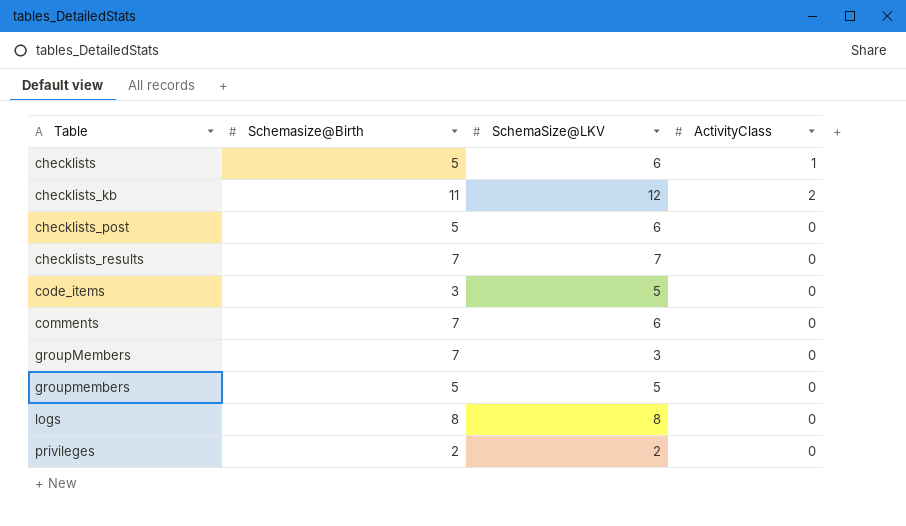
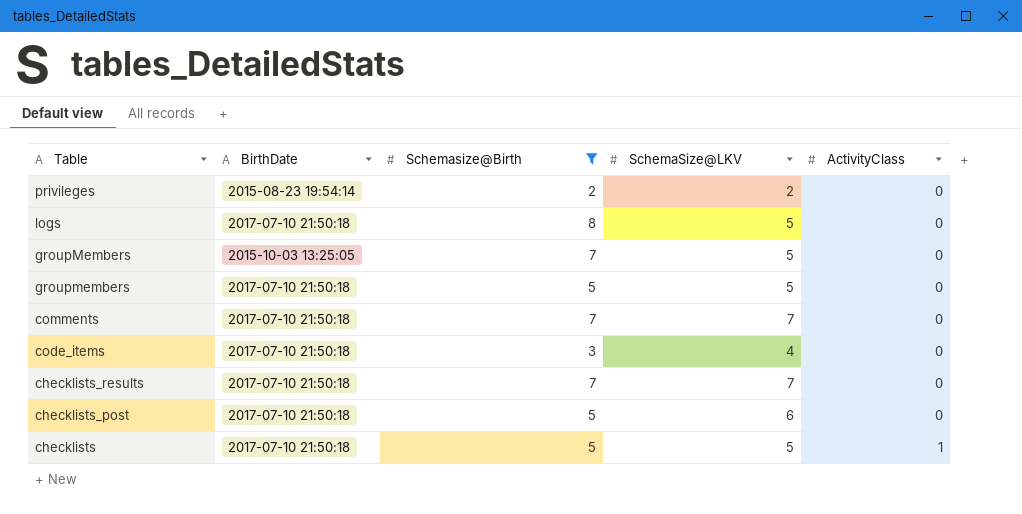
filter: none -> Schemasize@Birth != 11
row order: Table ascending -> Table descending
column BirthDate | position: none -> 2
logs | SchemaSize@LKV: 8 -> 5
groupMembers | SchemaSize@LKV: 3 -> 5
comments | SchemaSize@LKV: 6 -> 7
code_items | SchemaSize@LKV: 5 -> 4
checklists | SchemaSize@LKV: 6 -> 5

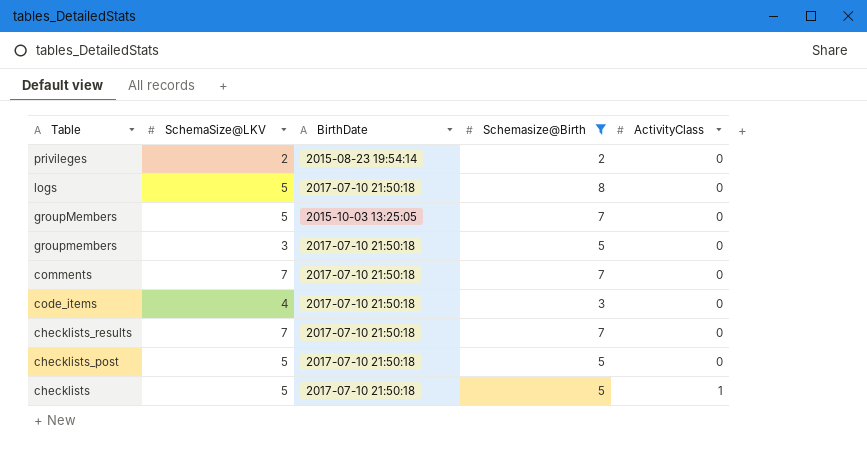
column SchemaSize@LKV | position: 4 -> 2
groupmembers | SchemaSize@LKV: 5 -> 3
checklists_post | SchemaSize@LKV: 6 -> 5

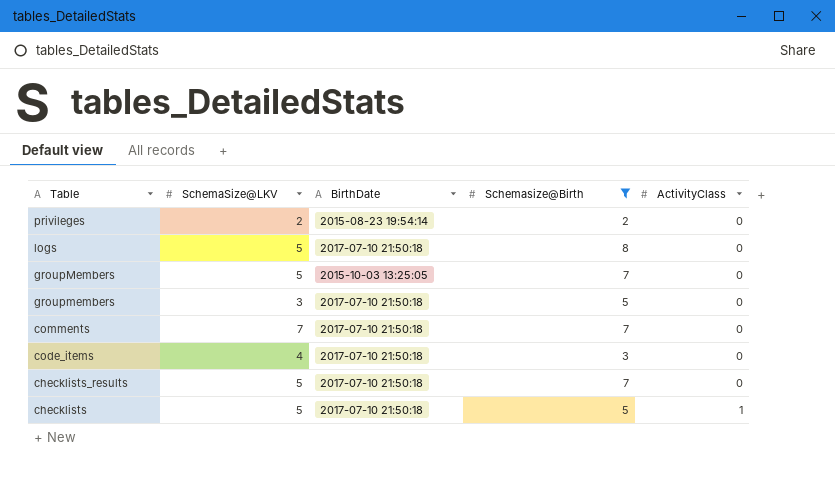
row checklists_post: 5 | 2017-07-10 21:50:18 | 5 | 0 -> none
checklists_results | SchemaSize@LKV: 7 -> 5

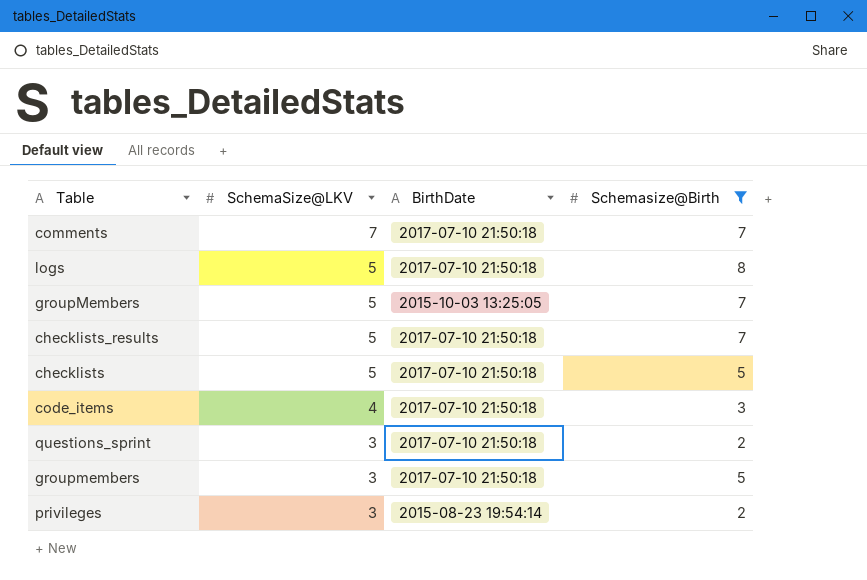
row order: Table descending -> SchemaSize@LKV descending
column ActivityClass | position: 5 -> none
row questions_sprint: none -> 3 | 2017-07-10 21:50:18 | 2
privileges | SchemaSize@LKV: 2 -> 3

